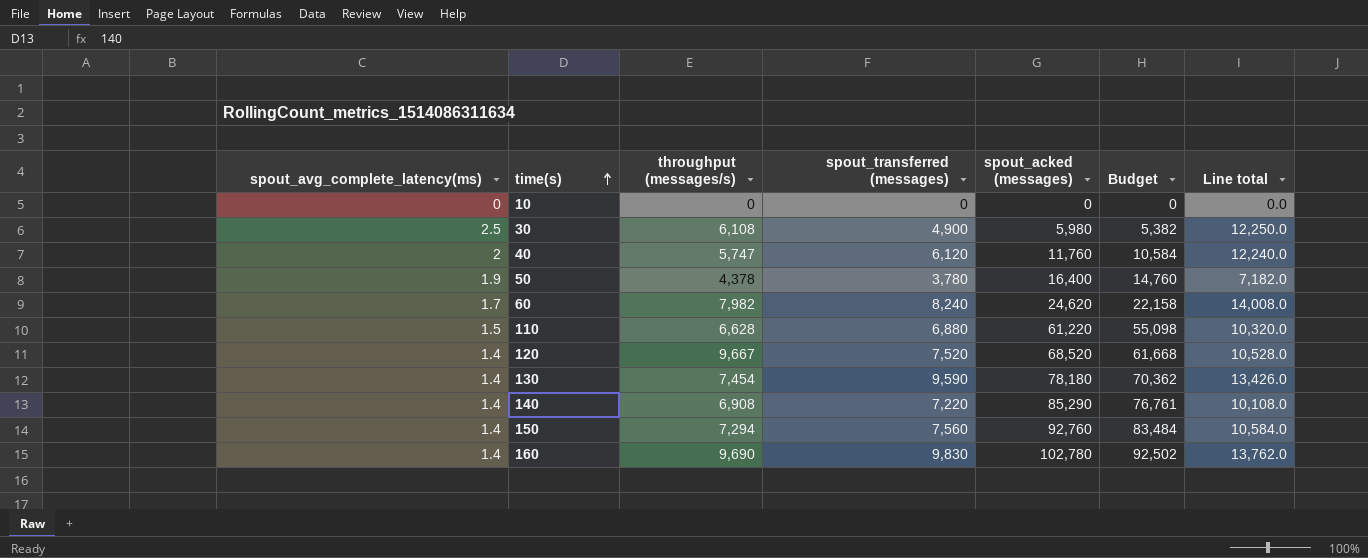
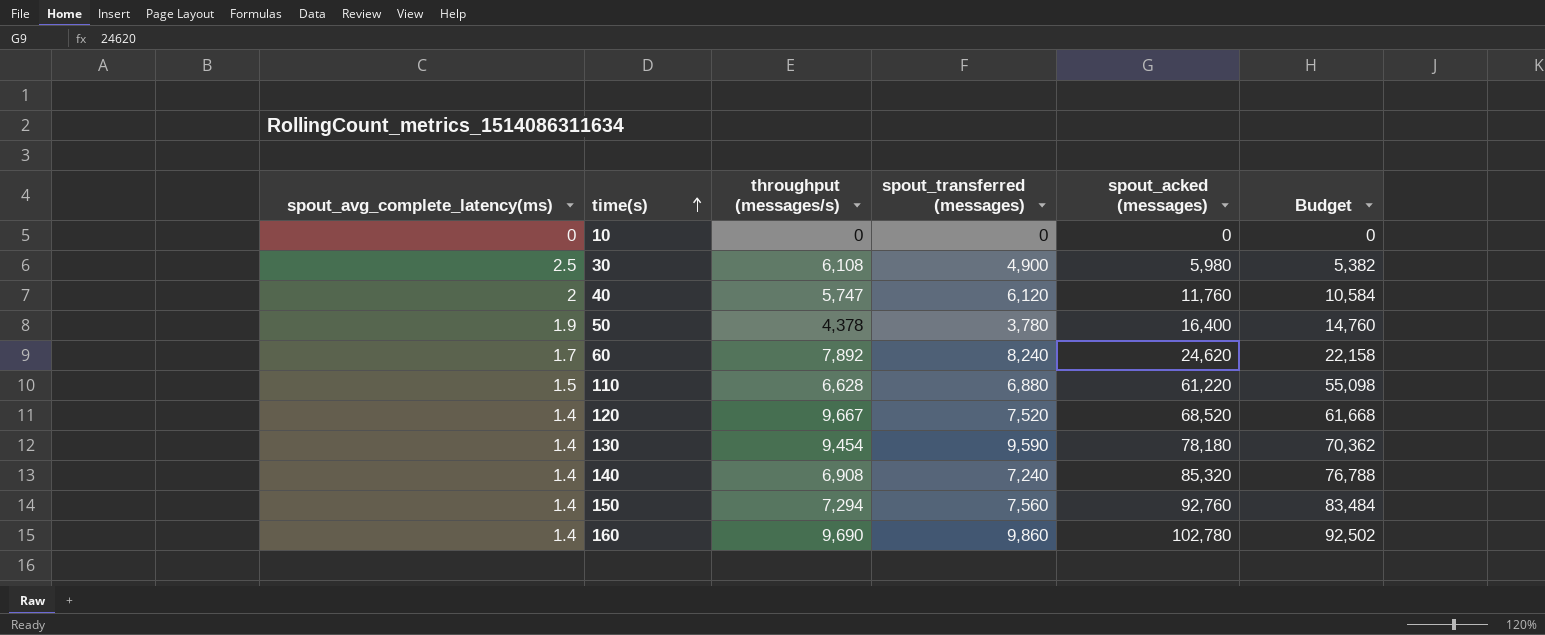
column Line total | formula: [spout_avg_complete_latency(ms)] * [spout_transferred (messages)] -> none
60 | throughput (messages/s): 7,982 -> 7,892
130 | throughput (messages/s): 7,454 -> 9,454
140 | spout_transferred (messages): 7,220 -> 7,240
140 | spout_acked (messages): 85,290 -> 85,320
140 | Budget: 76,761 -> 76,788
160 | spout_transferred (messages): 9,830 -> 9,860

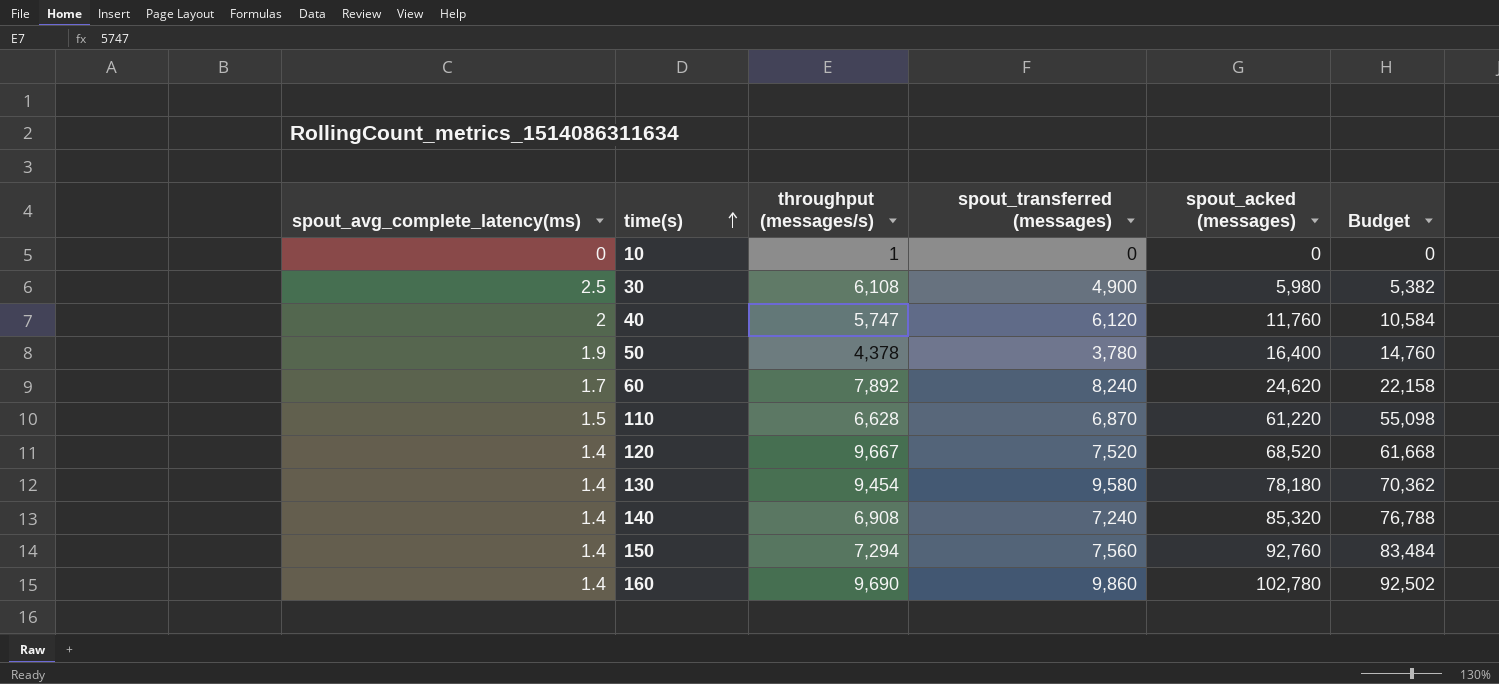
10 | throughput (messages/s): 0 -> 1
110 | spout_transferred (messages): 6,880 -> 6,870
130 | spout_transferred (messages): 9,590 -> 9,580

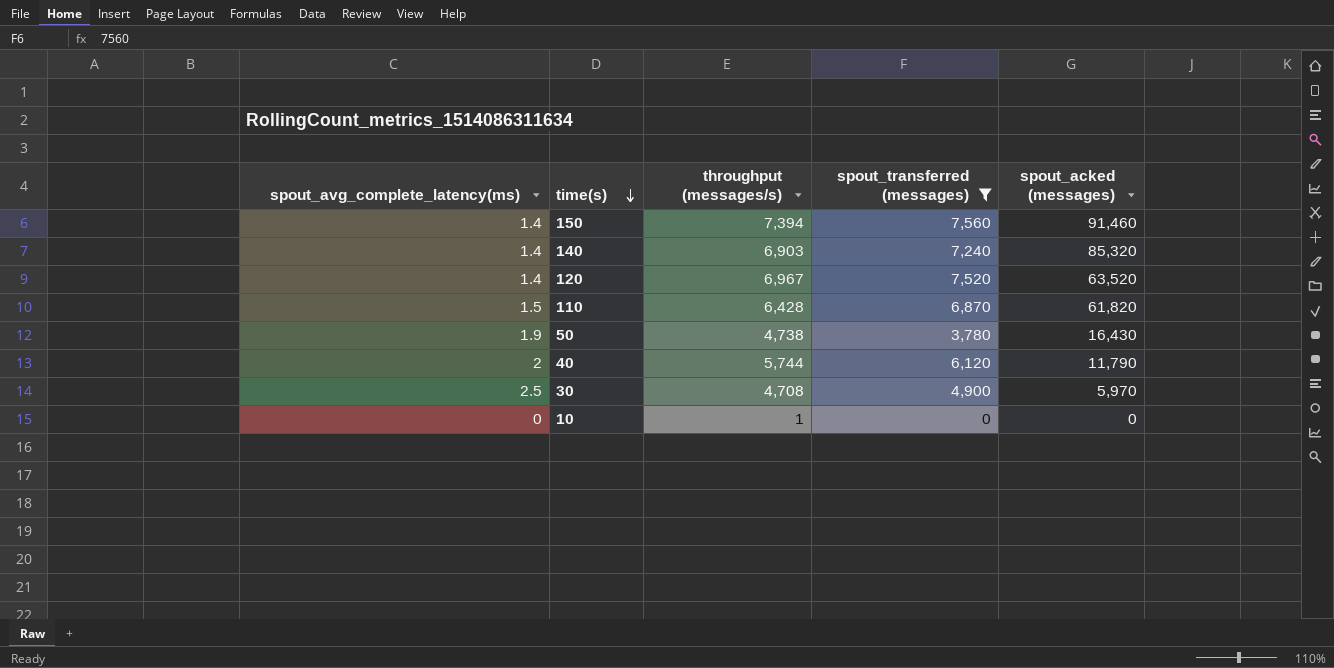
filter: none -> spout_transferred (messages) <= 7,560
row order: time(s) ascending -> time(s) descending
column Budget | formula: [spout_acked (messages)] * 0.9 -> none
150 | throughput (messages/s): 7,294 -> 7,394
150 | spout_acked (messages): 92,760 -> 91,460
140 | throughput (messages/s): 6,908 -> 6,903
120 | throughput (messages/s): 9,667 -> 6,967
120 | spout_acked (messages): 68,520 -> 63,520
110 | throughput (messages/s): 6,628 -> 6,428
110 | spout_acked (messages): 61,220 -> 61,820
50 | throughput (messages/s): 4,378 -> 4,738
50 | spout_acked (messages): 16,400 -> 16,430
40 | throughput (messages/s): 5,747 -> 5,744
40 | spout_acked (messages): 11,760 -> 11,790
30 | throughput (messages/s): 6,108 -> 4,708
30 | spout_acked (messages): 5,980 -> 5,970

